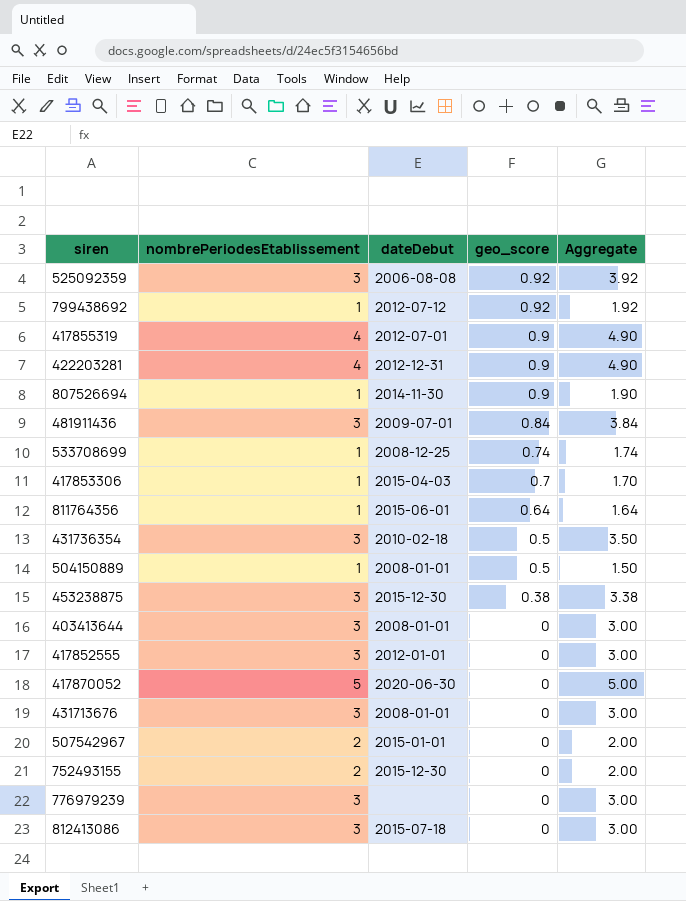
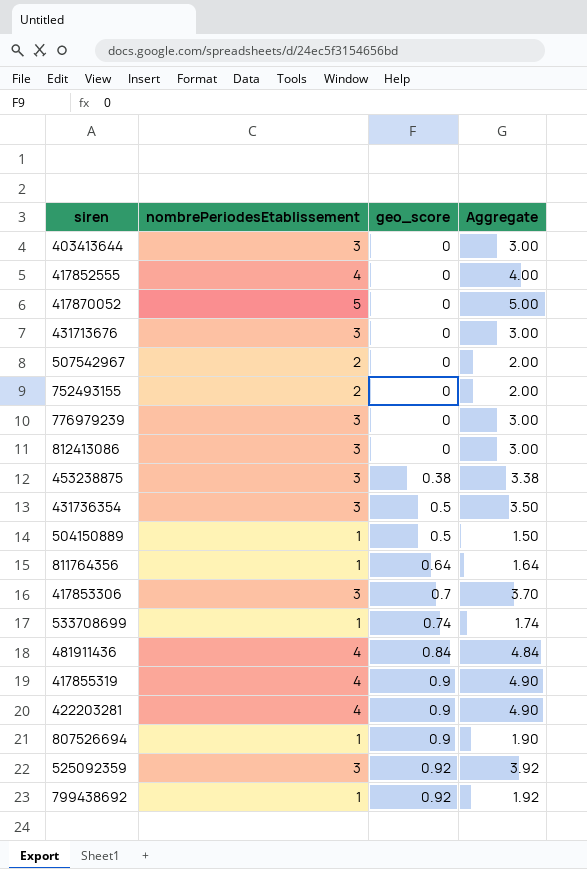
row order: geo_score descending -> geo_score ascending
column dateDebut | position: 3 -> none
417852555 | nombrePeriodesEtablissement: 3 -> 4
417852555 | Aggregate: 3.00 -> 4.00
417853306 | nombrePeriodesEtablissement: 1 -> 3
417853306 | Aggregate: 1.70 -> 3.70
481911436 | nombrePeriodesEtablissement: 3 -> 4
481911436 | Aggregate: 3.84 -> 4.84

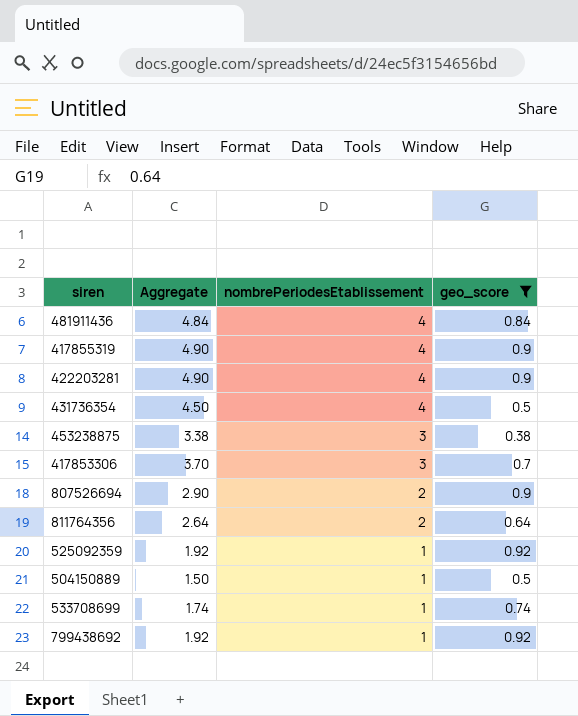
filter: none -> geo_score != 0
row order: geo_score ascending -> nombrePeriodesEtablissement descending
column Aggregate | position: 4 -> 2
431736354 | Aggregate: 3.50 -> 4.50
431736354 | nombrePeriodesEtablissement: 3 -> 4
807526694 | Aggregate: 1.90 -> 2.90
807526694 | nombrePeriodesEtablissement: 1 -> 2
811764356 | Aggregate: 1.64 -> 2.64
811764356 | nombrePeriodesEtablissement: 1 -> 2
525092359 | Aggregate: 3.92 -> 1.92
525092359 | nombrePeriodesEtablissement: 3 -> 1

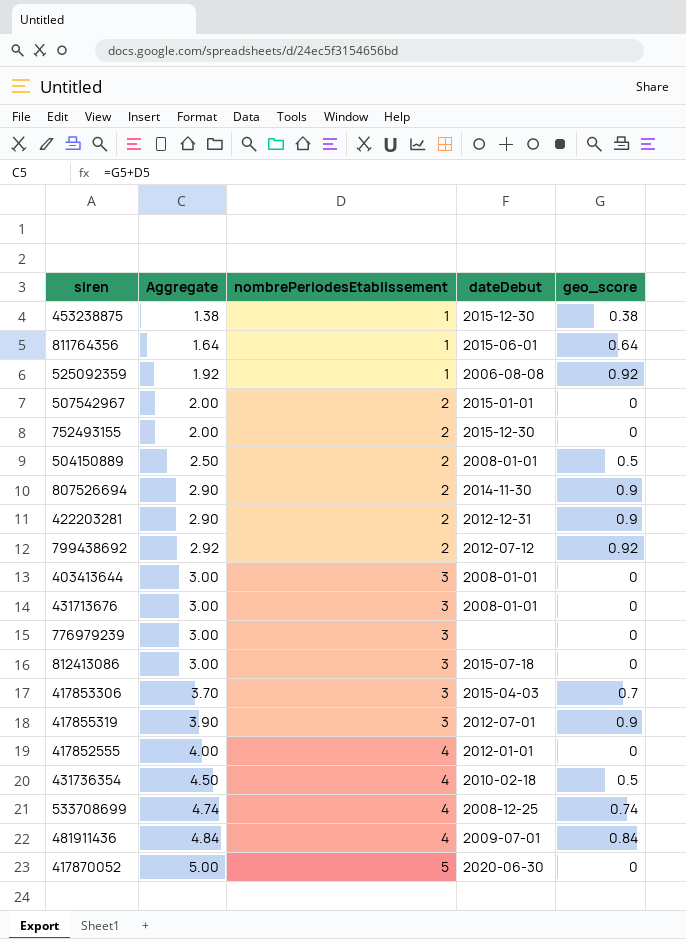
filter: geo_score != 0 -> none
row order: nombrePeriodesEtablissement descending -> Aggregate ascending
column dateDebut | position: none -> 4
453238875 | Aggregate: 3.38 -> 1.38
453238875 | nombrePeriodesEtablissement: 3 -> 1
811764356 | Aggregate: 2.64 -> 1.64
811764356 | nombrePeriodesEtablissement: 2 -> 1
504150889 | Aggregate: 1.50 -> 2.50
504150889 | nombrePeriodesEtablissement: 1 -> 2
422203281 | Aggregate: 4.90 -> 2.90
422203281 | nombrePeriodesEtablissement: 4 -> 2
799438692 | Aggregate: 1.92 -> 2.92
799438692 | nombrePeriodesEtablissement: 1 -> 2
417855319 | Aggregate: 4.90 -> 3.90
417855319 | nombrePeriodesEtablissement: 4 -> 3
533708699 | Aggregate: 1.74 -> 4.74
533708699 | nombrePeriodesEtablissement: 1 -> 4

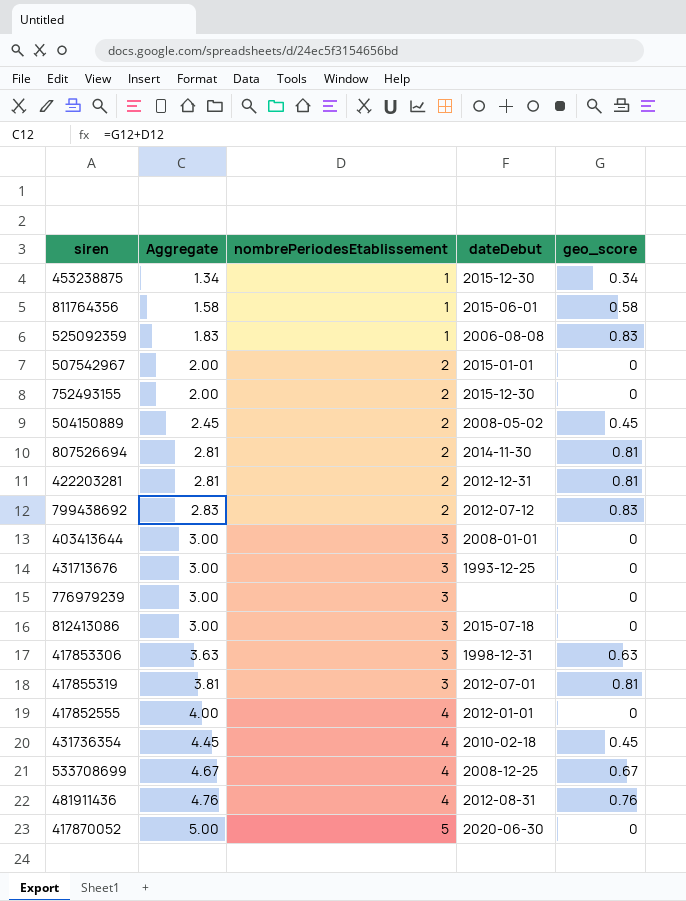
453238875 | Aggregate: 1.38 -> 1.34
453238875 | geo_score: 0.38 -> 0.34
811764356 | Aggregate: 1.64 -> 1.58
811764356 | geo_score: 0.64 -> 0.58
525092359 | Aggregate: 1.92 -> 1.83
525092359 | geo_score: 0.92 -> 0.83
504150889 | Aggregate: 2.50 -> 2.45
504150889 | dateDebut: 2008-01-01 -> 2008-05-02
504150889 | geo_score: 0.5 -> 0.45
807526694 | Aggregate: 2.90 -> 2.81
807526694 | geo_score: 0.9 -> 0.81
422203281 | Aggregate: 2.90 -> 2.81
422203281 | geo_score: 0.9 -> 0.81
799438692 | Aggregate: 2.92 -> 2.83
799438692 | geo_score: 0.92 -> 0.83
431713676 | dateDebut: 2008-01-01 -> 1993-12-25
417853306 | Aggregate: 3.70 -> 3.63
417853306 | dateDebut: 2015-04-03 -> 1998-12-31
417853306 | geo_score: 0.7 -> 0.63
417855319 | Aggregate: 3.90 -> 3.81
417855319 | geo_score: 0.9 -> 0.81
431736354 | Aggregate: 4.50 -> 4.45
431736354 | geo_score: 0.5 -> 0.45
533708699 | Aggregate: 4.74 -> 4.67
533708699 | geo_score: 0.74 -> 0.67
481911436 | Aggregate: 4.84 -> 4.76
481911436 | dateDebut: 2009-07-01 -> 2012-08-31
481911436 | geo_score: 0.84 -> 0.76

